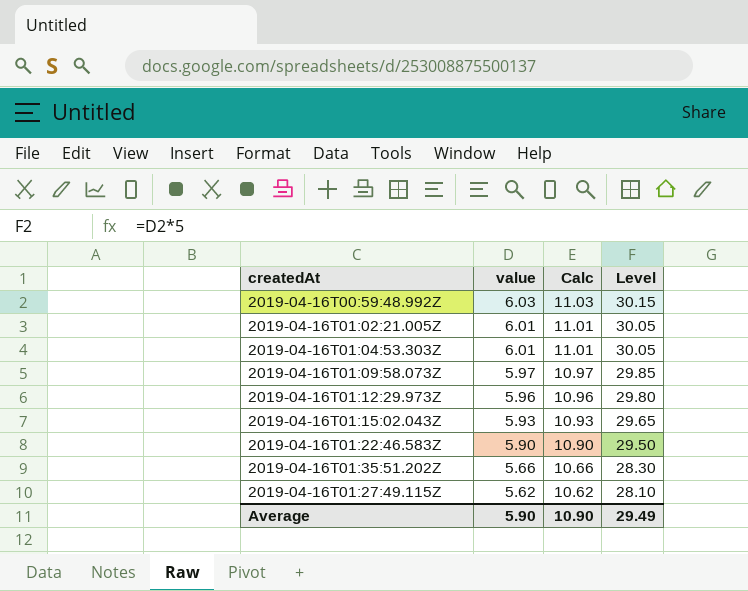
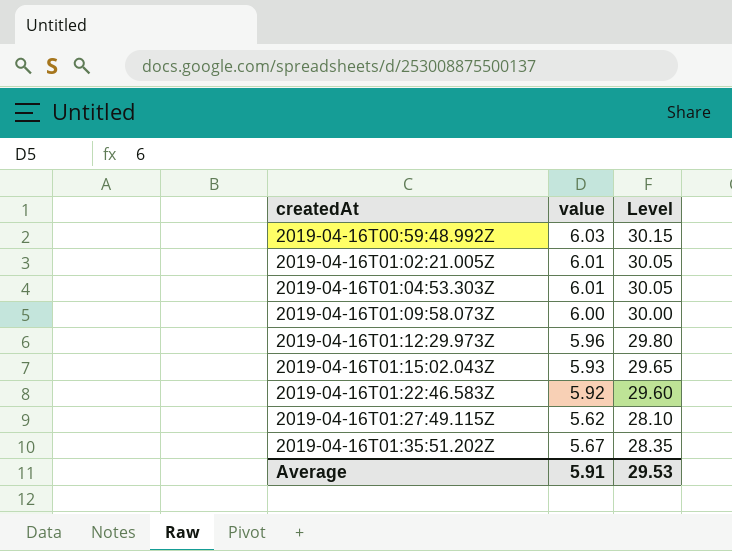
row order: value descending -> createdAt ascending
column Calc | formula: [value] + 5 -> none
2019-04-16T01:09:58.073Z | value: 5.97 -> 6.00
2019-04-16T01:09:58.073Z | Level: 29.85 -> 30.00
2019-04-16T01:22:46.583Z | value: 5.90 -> 5.92
2019-04-16T01:22:46.583Z | Level: 29.50 -> 29.60
2019-04-16T01:35:51.202Z | value: 5.66 -> 5.67
2019-04-16T01:35:51.202Z | Level: 28.30 -> 28.35
Average | value: 5.90 -> 5.91
Average | Level: 29.49 -> 29.53

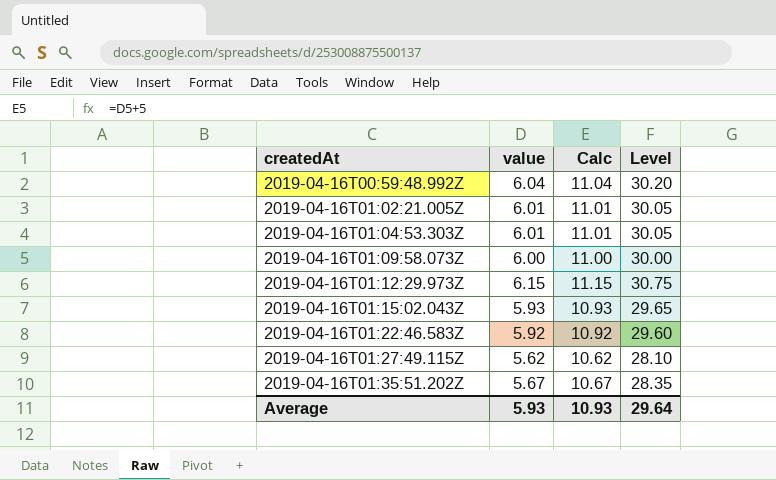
column Calc | formula: none -> [value] + 5
2019-04-16T00:59:48.992Z | value: 6.03 -> 6.04
2019-04-16T00:59:48.992Z | Level: 30.15 -> 30.20
2019-04-16T01:12:29.973Z | value: 5.96 -> 6.15
2019-04-16T01:12:29.973Z | Level: 29.80 -> 30.75
Average | value: 5.91 -> 5.93
Average | Level: 29.53 -> 29.64

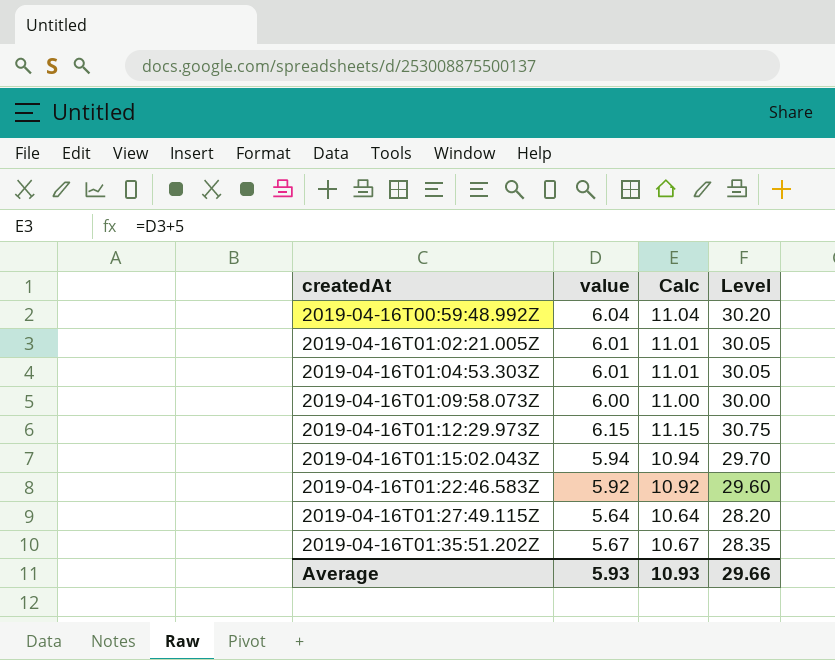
2019-04-16T01:15:02.043Z | value: 5.93 -> 5.94
2019-04-16T01:15:02.043Z | Calc: 10.93 -> 10.94
2019-04-16T01:15:02.043Z | Level: 29.65 -> 29.70
2019-04-16T01:27:49.115Z | value: 5.62 -> 5.64
2019-04-16T01:27:49.115Z | Calc: 10.62 -> 10.64
2019-04-16T01:27:49.115Z | Level: 28.10 -> 28.20
Average | Level: 29.64 -> 29.66

